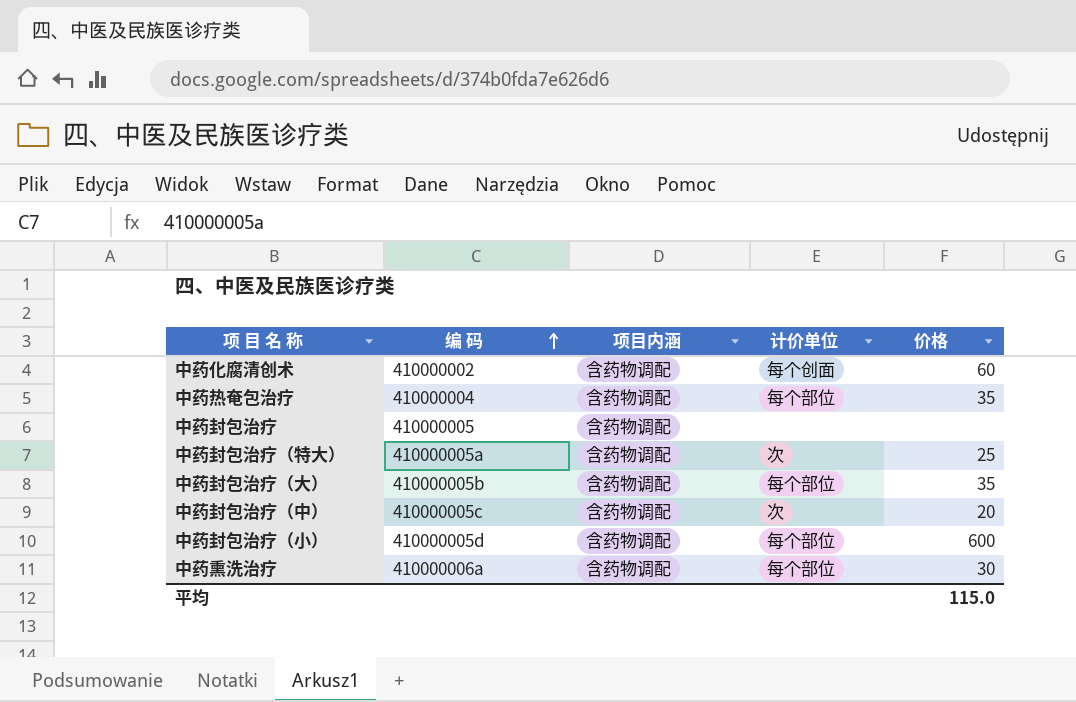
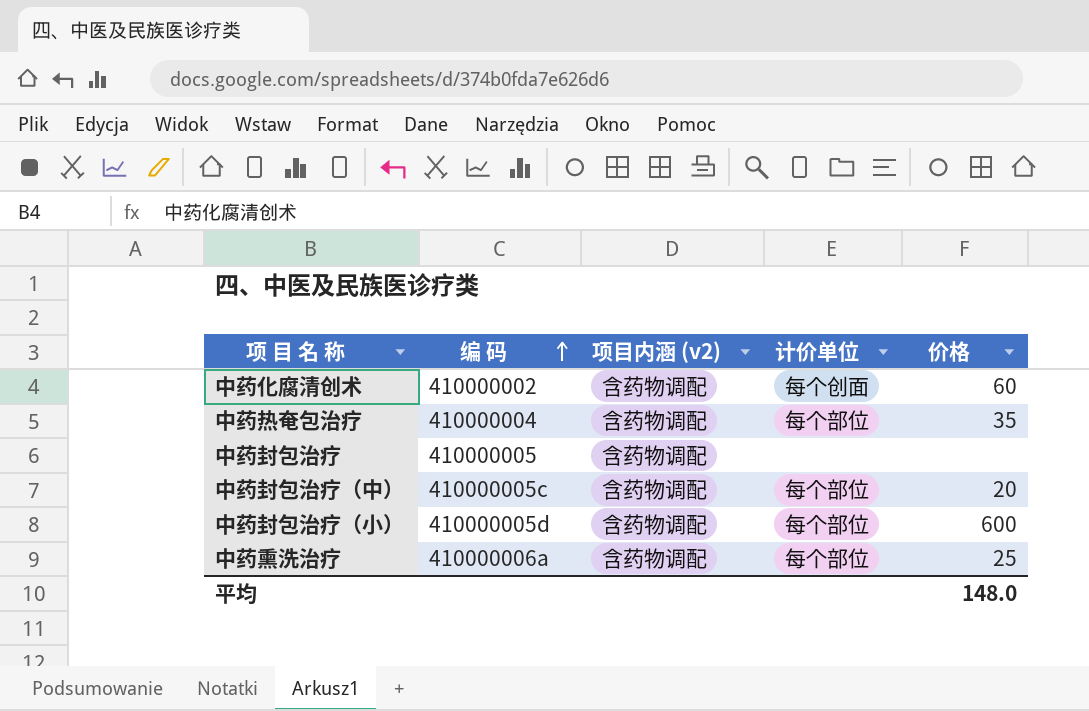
column name: 项目内涵 -> 项目内涵 (v2)
row 中药封包治疗（特大）: 410000005a | 含药物调配 | 次 | 25 -> none
row 中药封包治疗（大）: 410000005b | 含药物调配 | 每个部位 | 35 -> none
中药封包治疗（中） | 计价单位: 次 -> 每个部位
中药熏洗治疗 | 价格: 30 -> 25
平均 | 价格: 115.0 -> 148.0

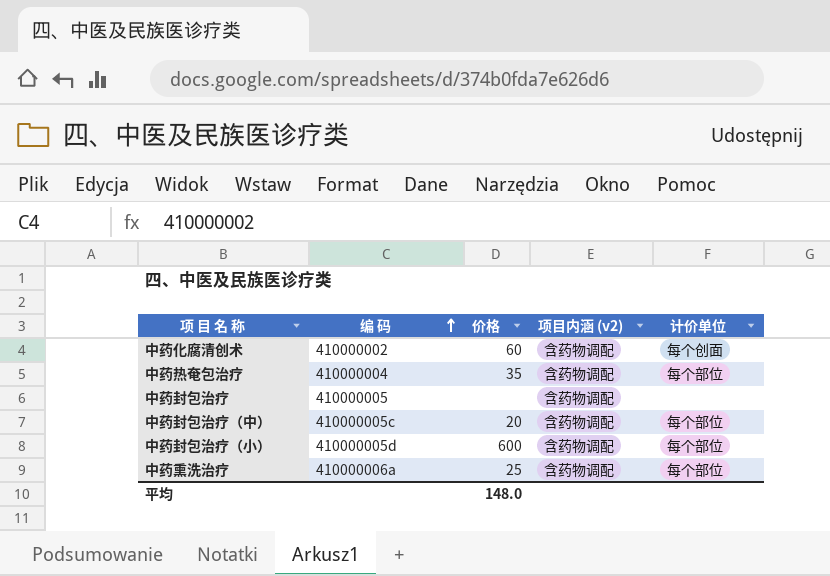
column 价格 | position: 5 -> 3

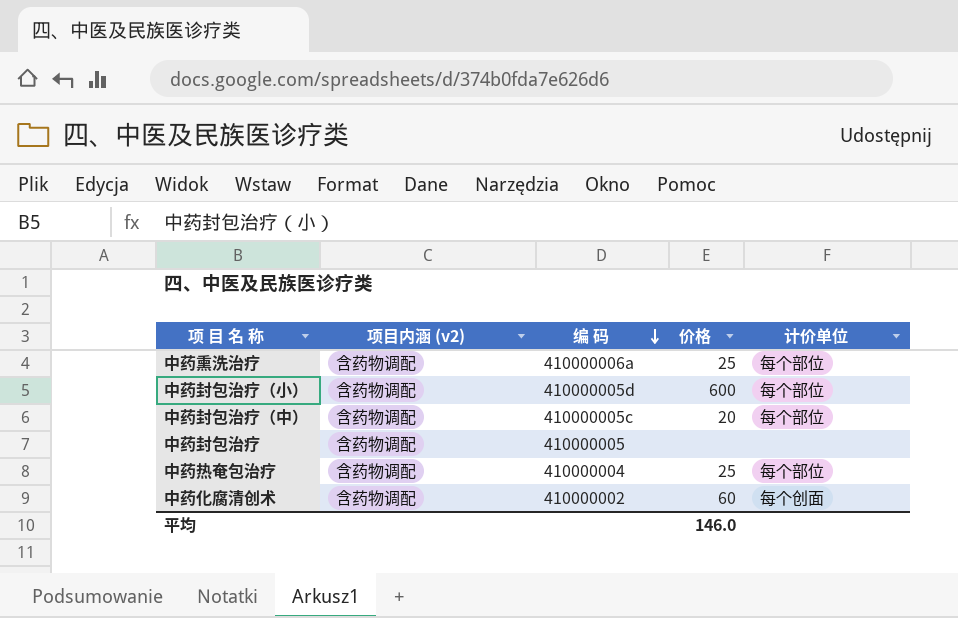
row order: 编 码 ascending -> 编 码 descending
column 项目内涵 (v2) | position: 4 -> 2
中药热奄包治疗 | 价格: 35 -> 25
平均 | 价格: 148.0 -> 146.0

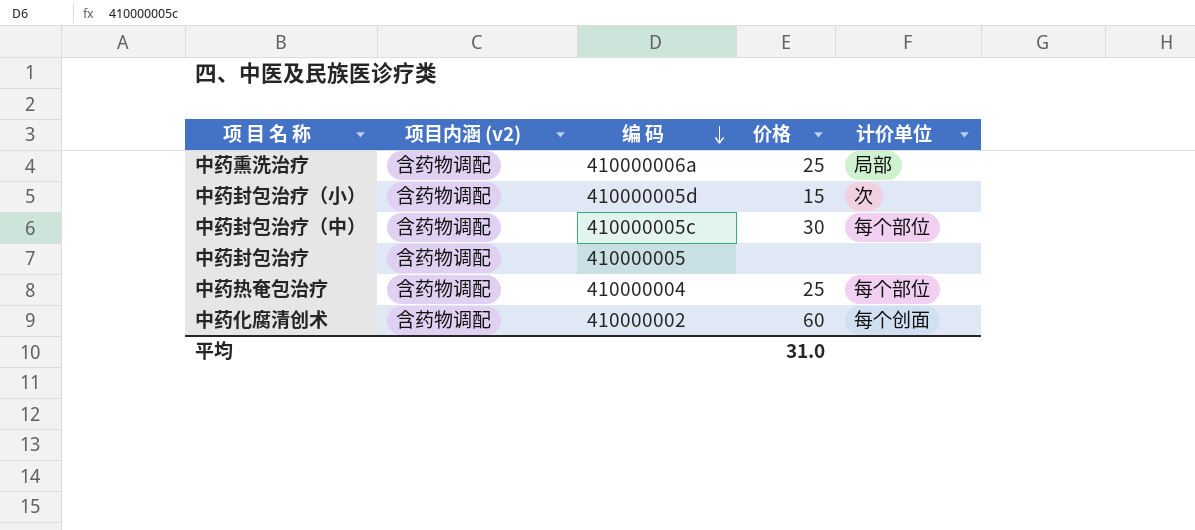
中药熏洗治疗 | 计价单位: 每个部位 -> 局部
中药封包治疗（小） | 价格: 600 -> 15
中药封包治疗（小） | 计价单位: 每个部位 -> 次
中药封包治疗（中） | 价格: 20 -> 30
平均 | 价格: 146.0 -> 31.0

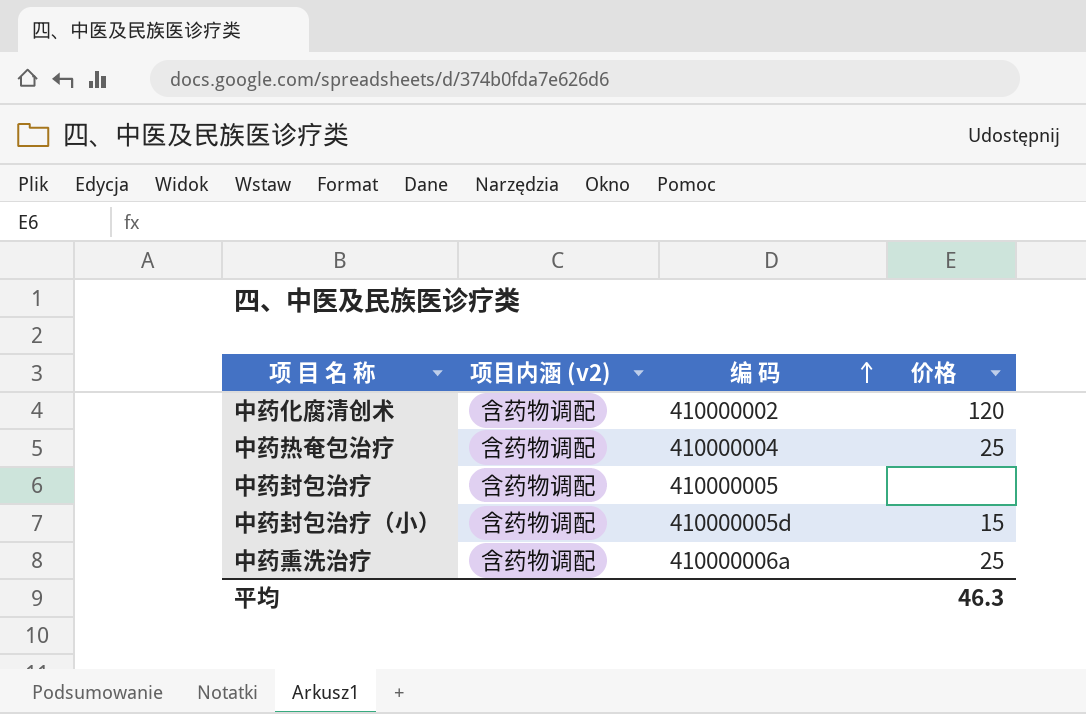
row order: 编 码 descending -> 编 码 ascending
column 计价单位 | position: 5 -> none
row 中药封包治疗（中）: 含药物调配 | 410000005c | 30 | 每个部位 -> none
中药化腐清创术 | 价格: 60 -> 120
平均 | 价格: 31.0 -> 46.3

